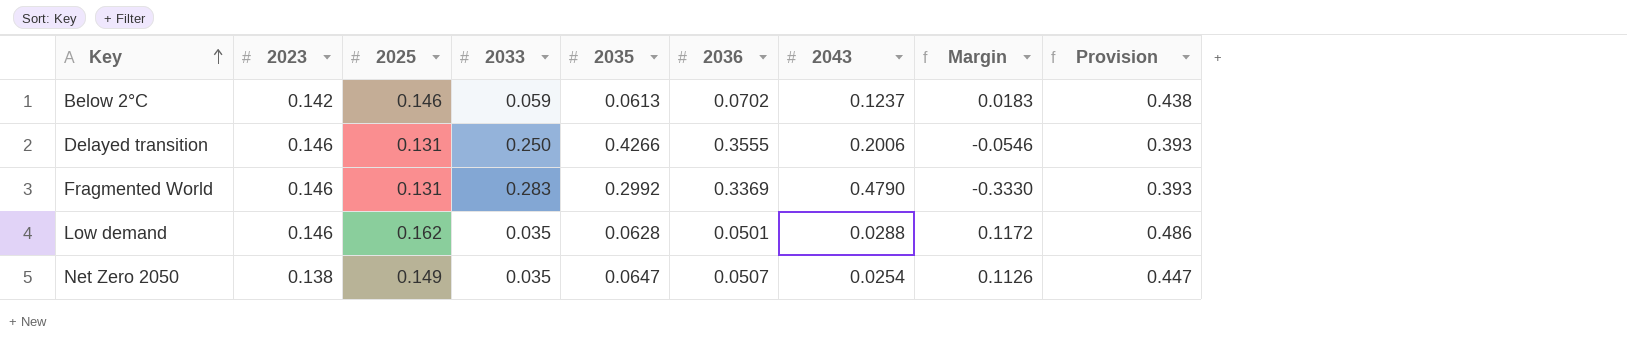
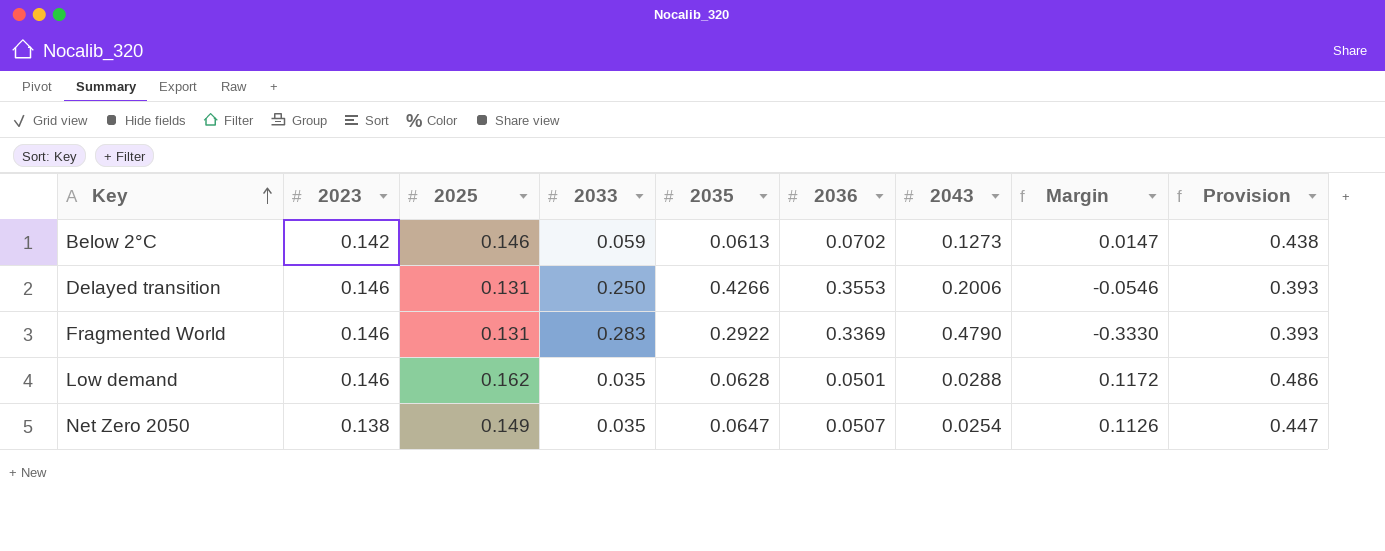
Below 2°C | 2043: 0.1237 -> 0.1273
Below 2°C | Margin: 0.0183 -> 0.0147
Delayed transition | 2036: 0.3555 -> 0.3553
Fragmented World | 2035: 0.2992 -> 0.2922

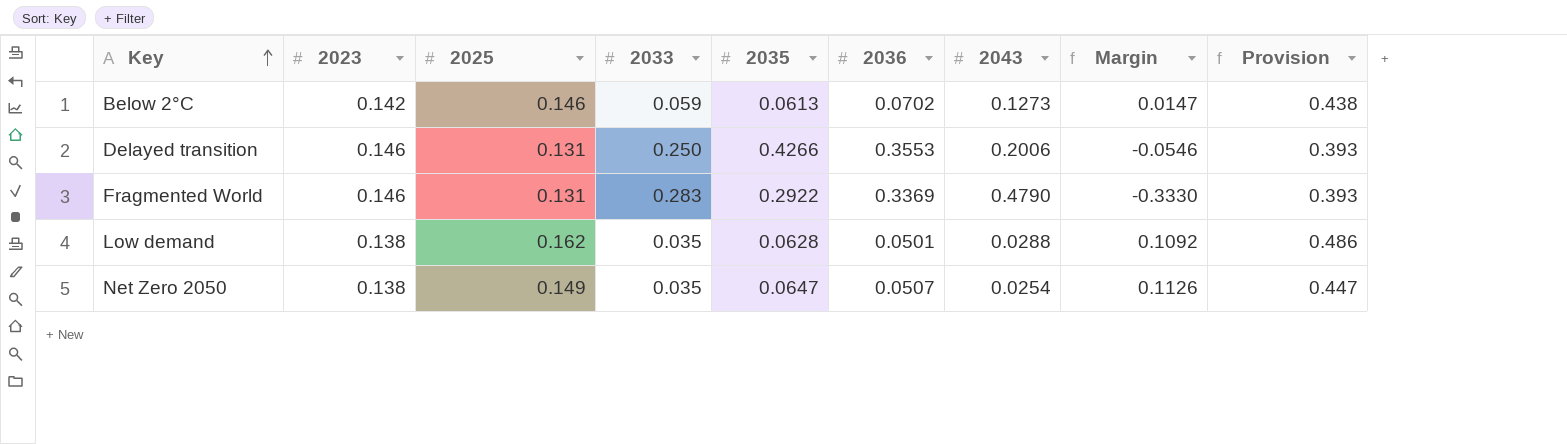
Low demand | 2023: 0.146 -> 0.138
Low demand | Margin: 0.1172 -> 0.1092

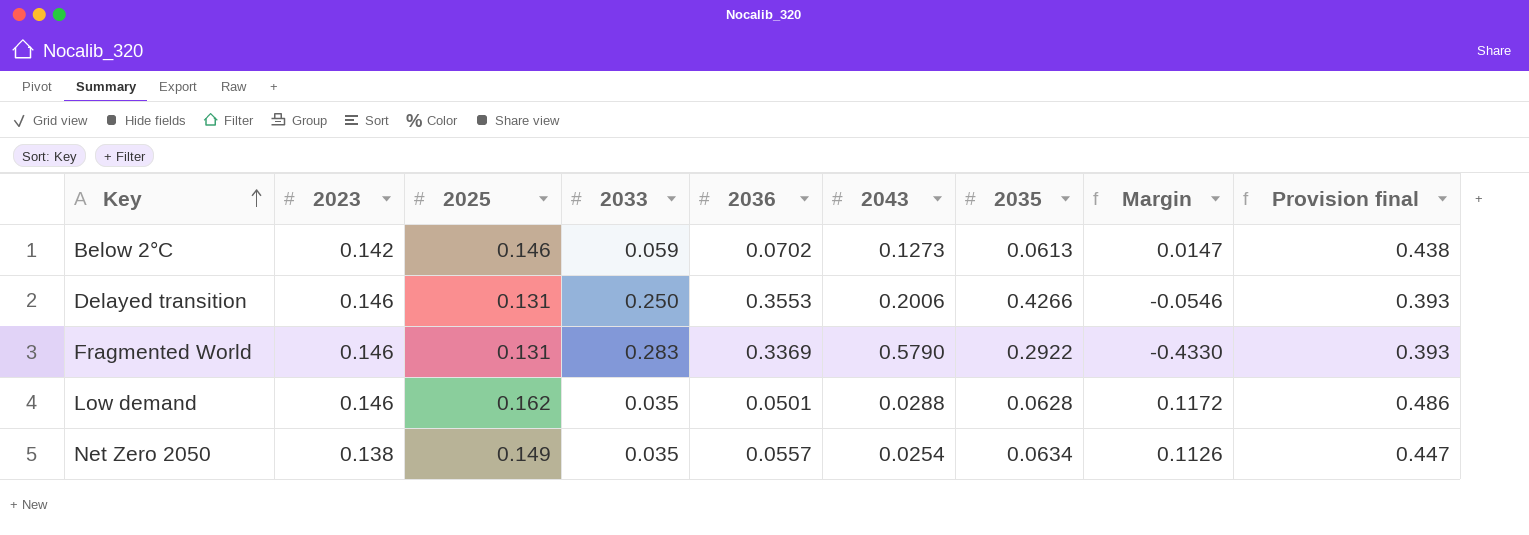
column 2035 | position: 5 -> 7
column name: Provision -> Provision final
Fragmented World | 2043: 0.4790 -> 0.5790
Fragmented World | Margin: -0.3330 -> -0.4330
Low demand | 2023: 0.138 -> 0.146
Low demand | Margin: 0.1092 -> 0.1172
Net Zero 2050 | 2036: 0.0507 -> 0.0557
Net Zero 2050 | 2035: 0.0647 -> 0.0634

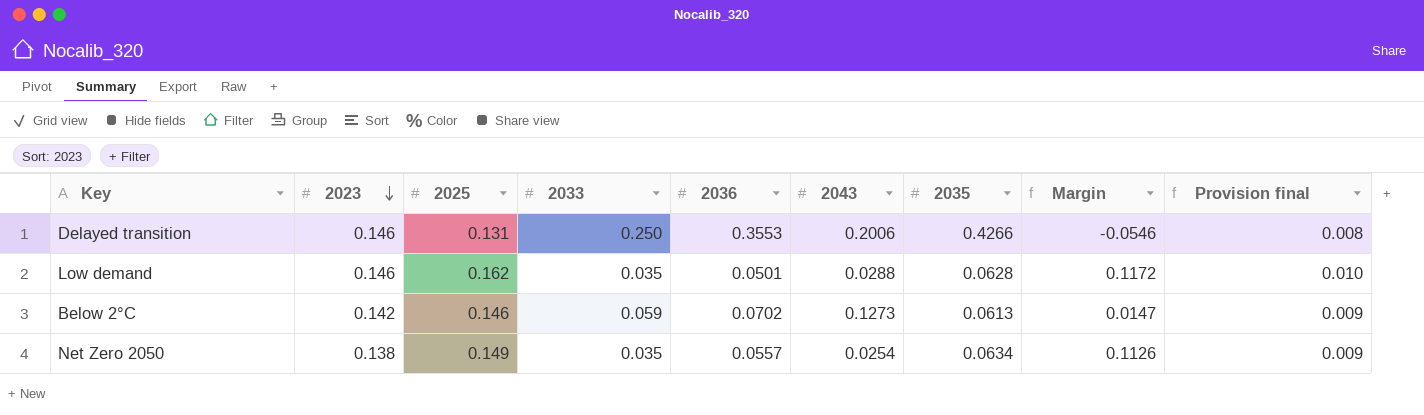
row order: Key ascending -> 2023 descending
column Provision final | formula: [2025] * 3 -> [2025] * 0.06
row Fragmented World: 0.146 | 0.131 | 0.283 | 0.3369 | 0.5790 | 0.2922 | -0.4330 | 0.393 -> none

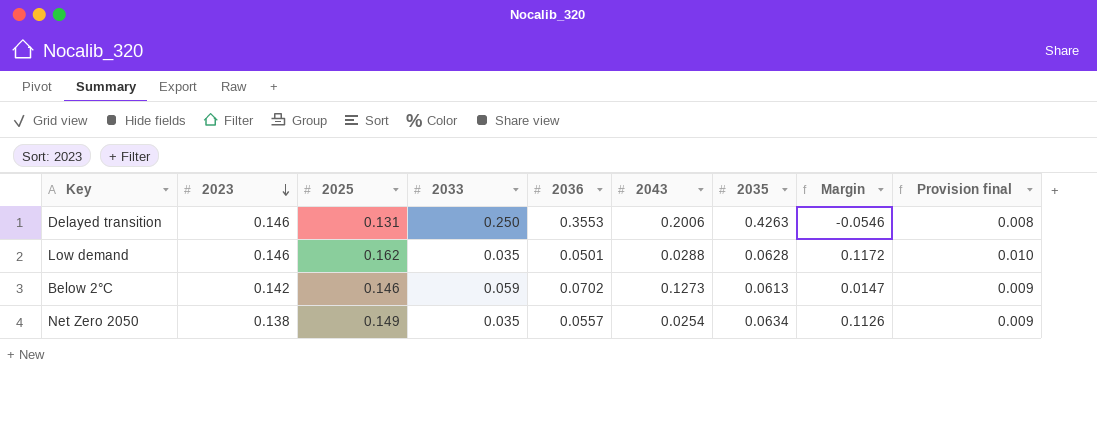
Delayed transition | 2035: 0.4266 -> 0.4263

